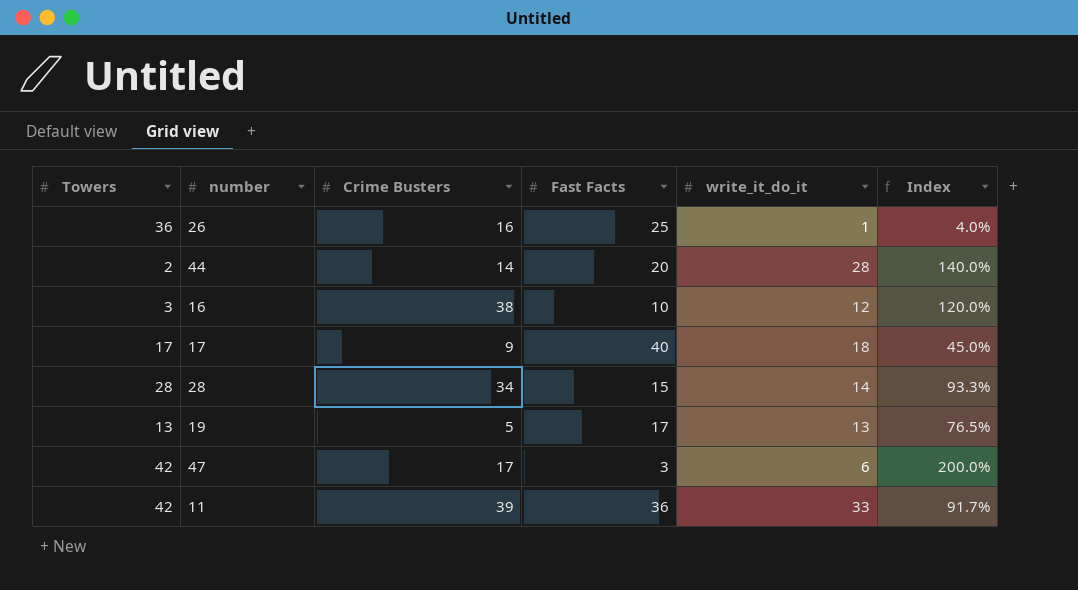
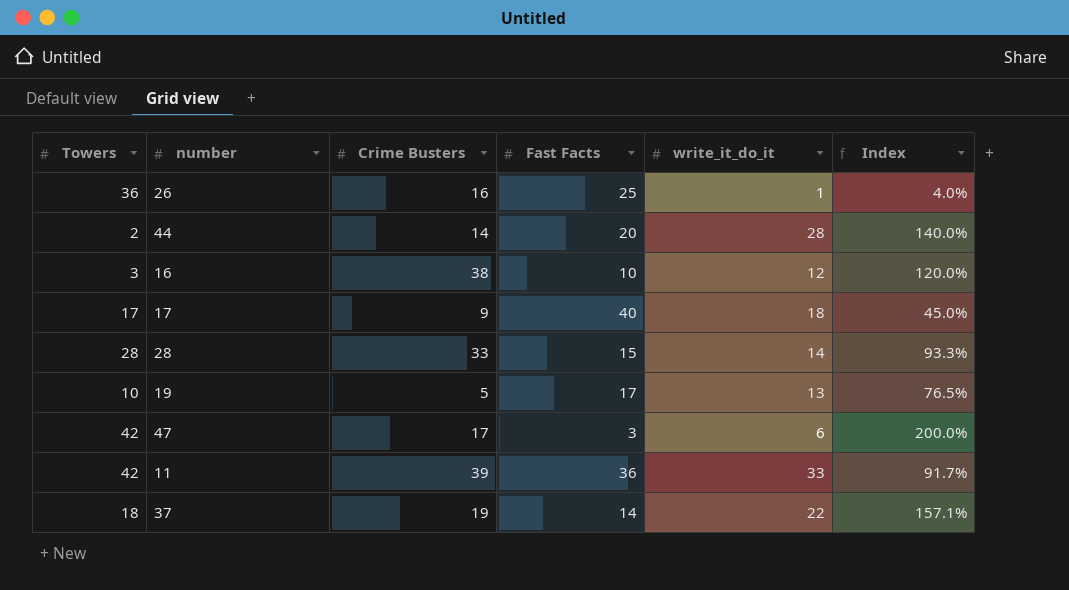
28 | Crime Busters: 34 -> 33
19 | Towers: 13 -> 10
row 37: none -> 18 | 19 | 14 | 22 | 157.1%

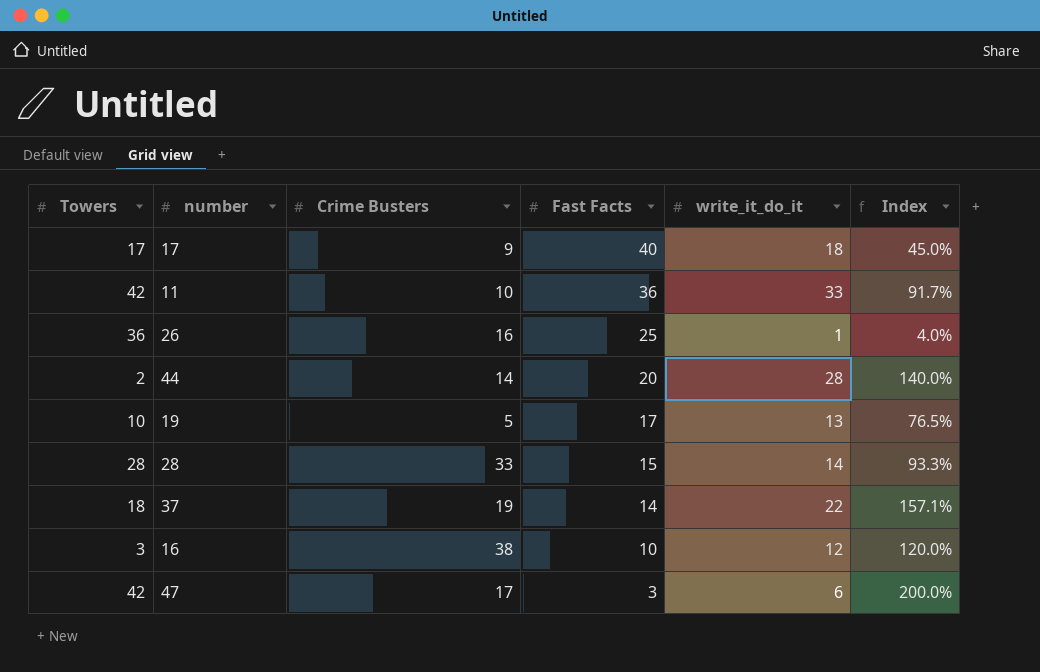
row order: none -> Fast Facts descending
11 | Crime Busters: 39 -> 10

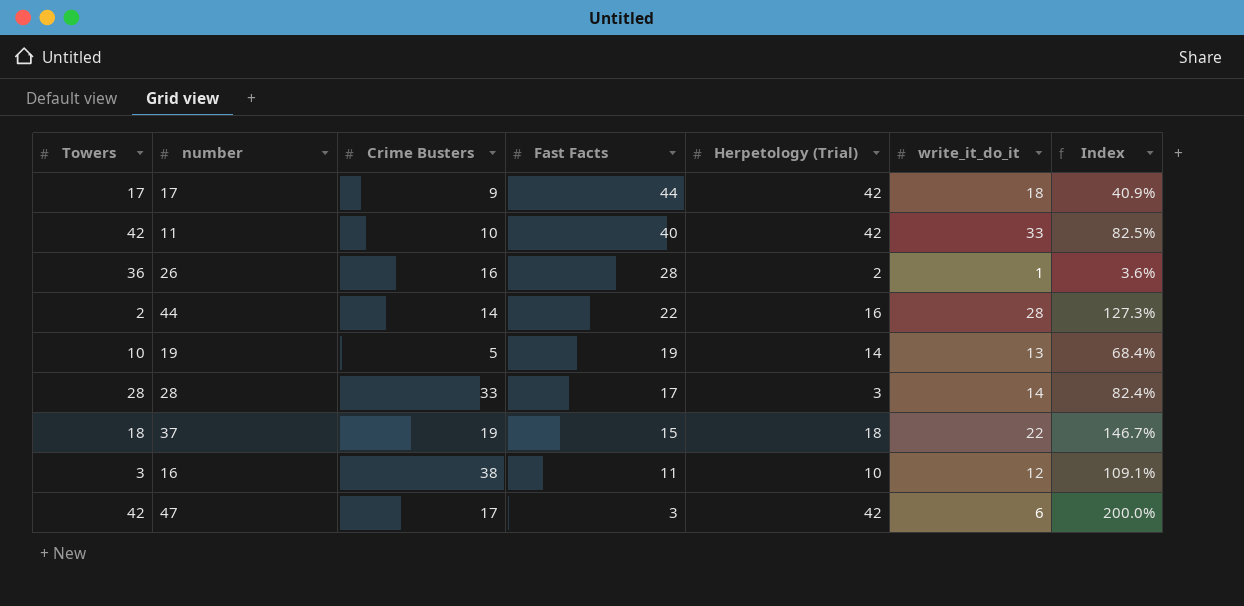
column Herpetology (Trial) | position: none -> 5
17 | Fast Facts: 40 -> 44
17 | Index: 45.0% -> 40.9%
11 | Fast Facts: 36 -> 40
11 | Index: 91.7% -> 82.5%
26 | Fast Facts: 25 -> 28
26 | Index: 4.0% -> 3.6%
44 | Fast Facts: 20 -> 22
44 | Index: 140.0% -> 127.3%
19 | Fast Facts: 17 -> 19
19 | Index: 76.5% -> 68.4%
28 | Fast Facts: 15 -> 17
28 | Index: 93.3% -> 82.4%
37 | Fast Facts: 14 -> 15
37 | Index: 157.1% -> 146.7%
16 | Fast Facts: 10 -> 11
16 | Index: 120.0% -> 109.1%

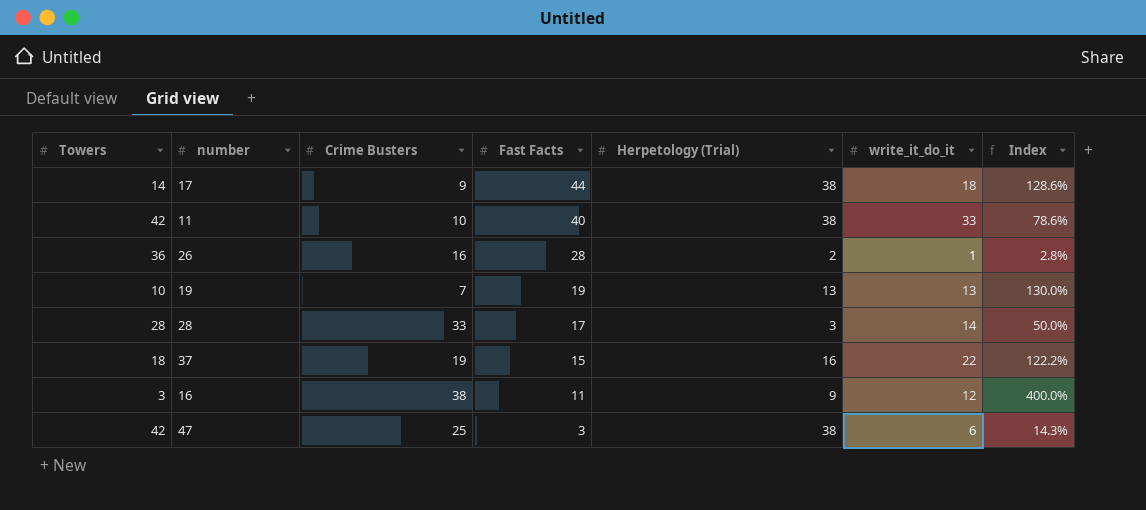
column Index | formula: [write_it_do_it] / [Fast Facts] -> [write_it_do_it] / [Towers]
row 44: 2 | 14 | 22 | 16 | 28 | 127.3% -> none
17 | Towers: 17 -> 14
17 | Herpetology (Trial): 42 -> 38
11 | Herpetology (Trial): 42 -> 38
19 | Crime Busters: 5 -> 7
19 | Herpetology (Trial): 14 -> 13
37 | Herpetology (Trial): 18 -> 16
16 | Herpetology (Trial): 10 -> 9
47 | Crime Busters: 17 -> 25
47 | Herpetology (Trial): 42 -> 38

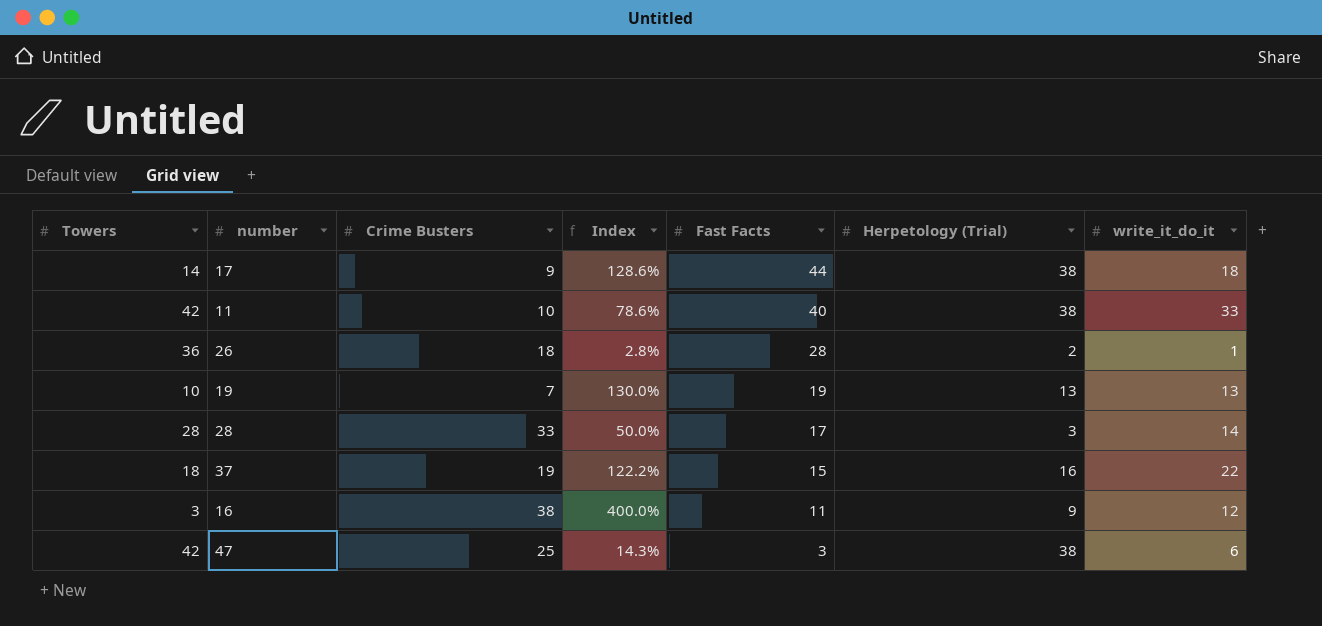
column Index | position: 7 -> 4
26 | Crime Busters: 16 -> 18

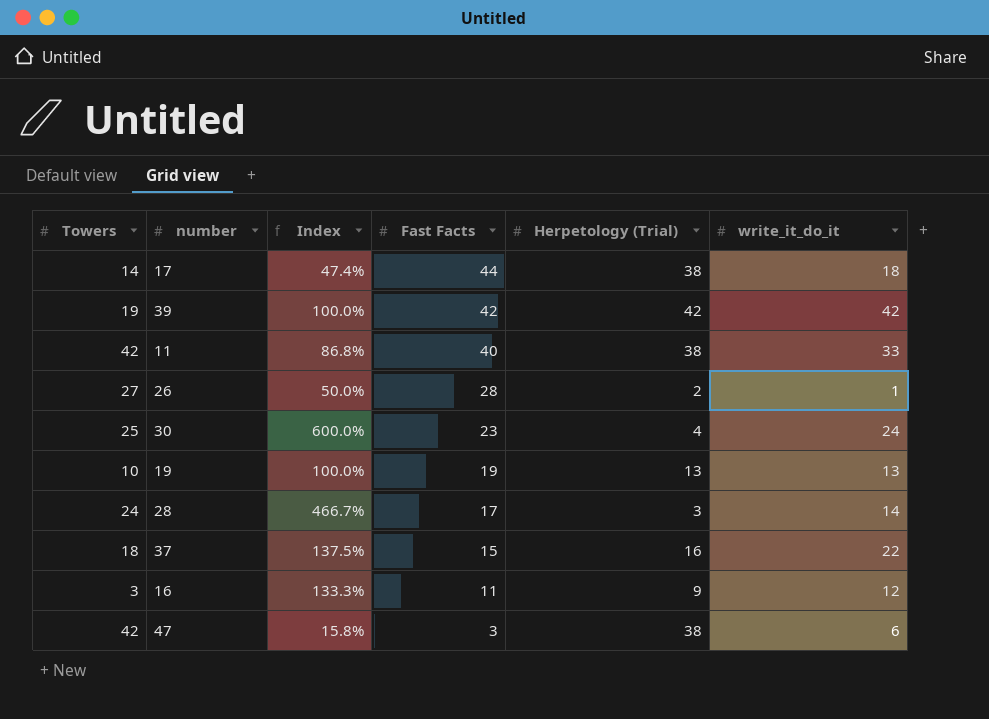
column Crime Busters | position: 3 -> none
column Index | formula: [write_it_do_it] / [Towers] -> [write_it_do_it] / [Herpetology (Trial)]
row 39: none -> 19 | 100.0% | 42 | 42 | 42
26 | Towers: 36 -> 27
row 30: none -> 25 | 600.0% | 23 | 4 | 24
28 | Towers: 28 -> 24

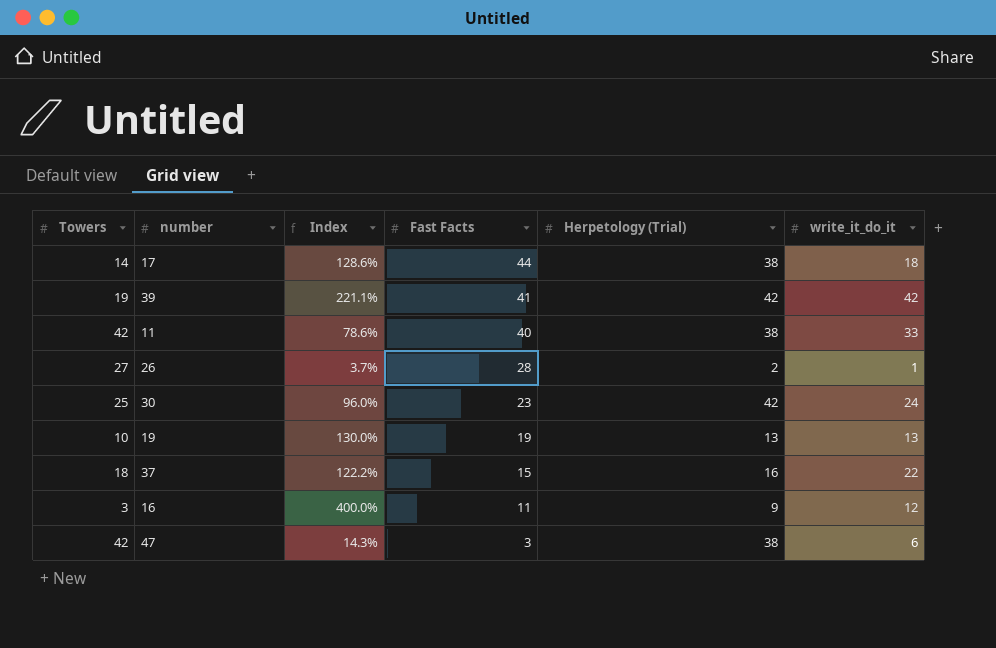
column Index | formula: [write_it_do_it] / [Herpetology (Trial)] -> [write_it_do_it] / [Towers]
row 28: 24 | 466.7% | 17 | 3 | 14 -> none
39 | Fast Facts: 42 -> 41
30 | Herpetology (Trial): 4 -> 42

